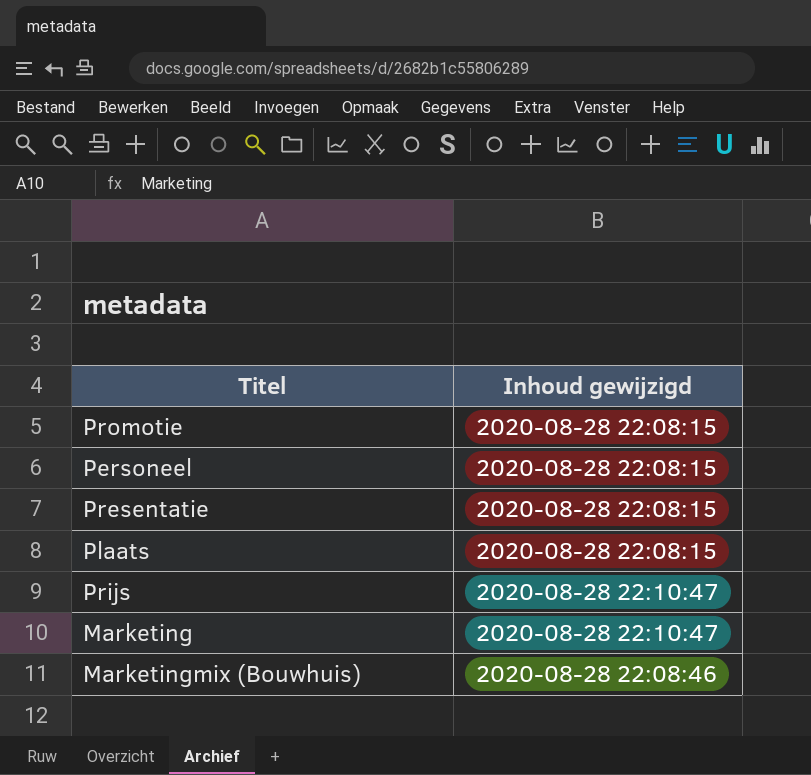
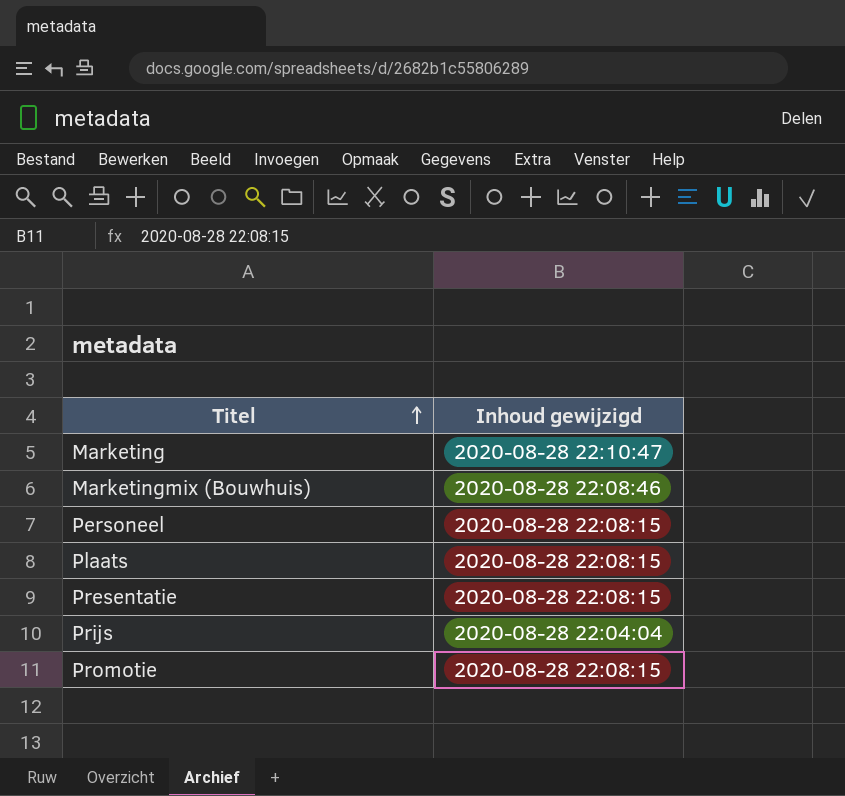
row order: none -> Titel ascending
Prijs | Inhoud gewijzigd: 2020-08-28 22:10:47 -> 2020-08-28 22:04:04

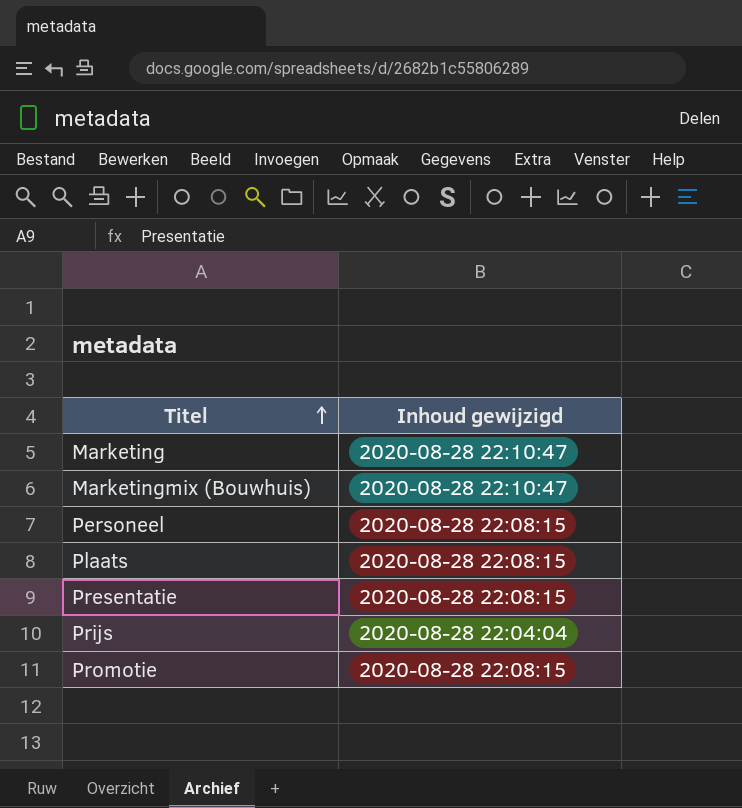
Marketingmix (Bouwhuis) | Inhoud gewijzigd: 2020-08-28 22:08:46 -> 2020-08-28 22:10:47

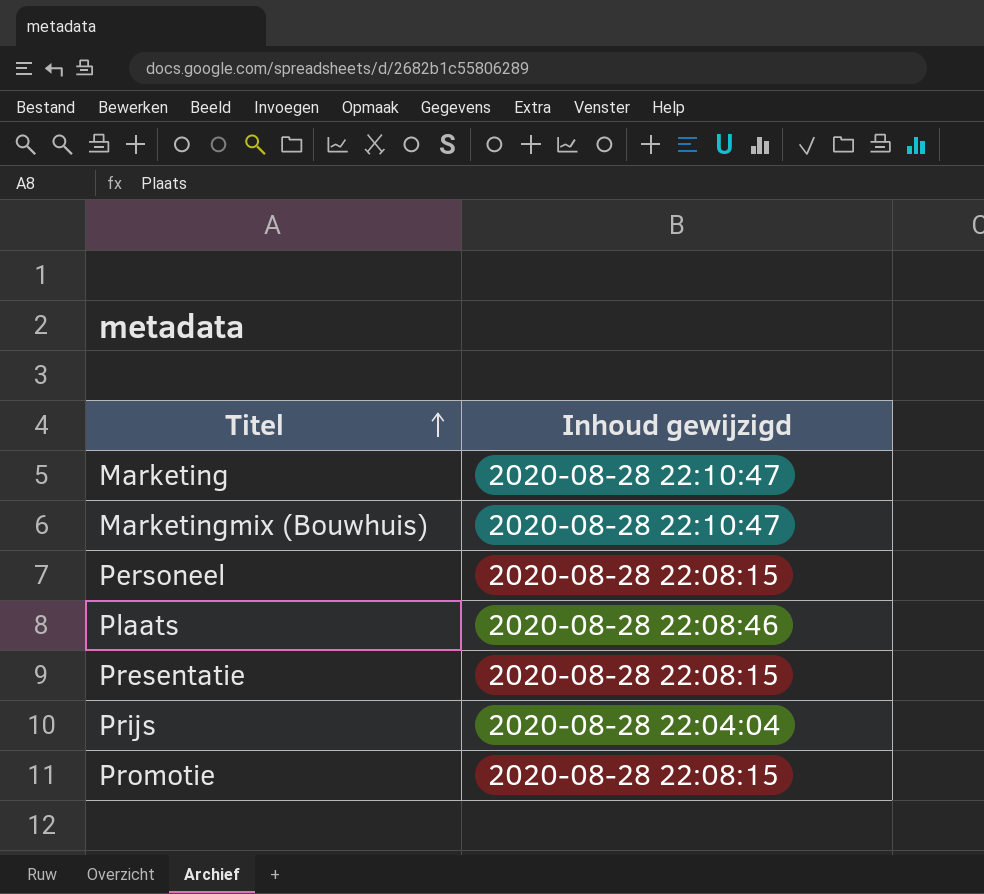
Plaats | Inhoud gewijzigd: 2020-08-28 22:08:15 -> 2020-08-28 22:08:46

